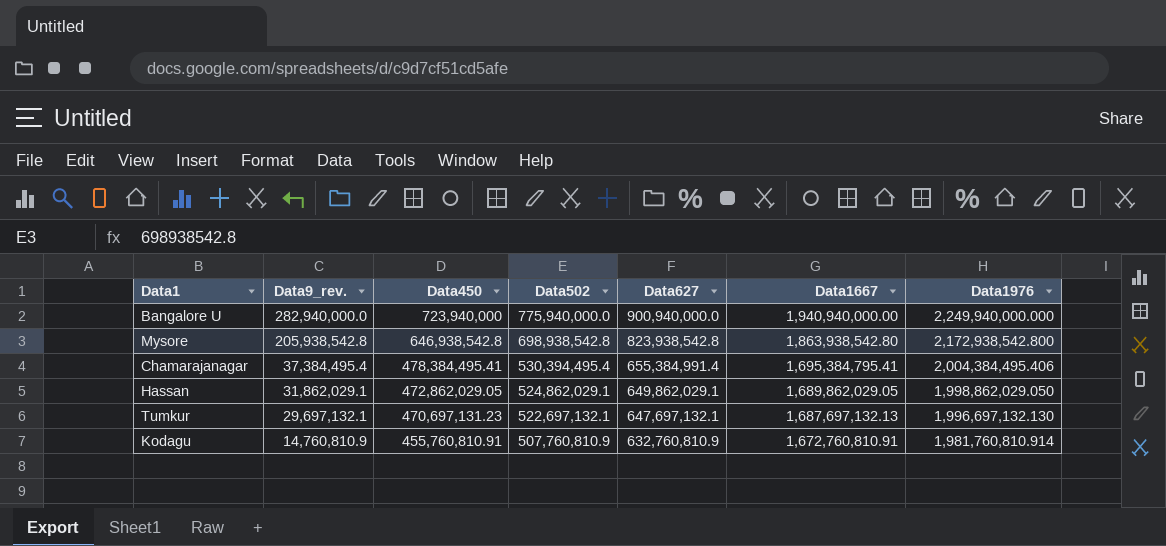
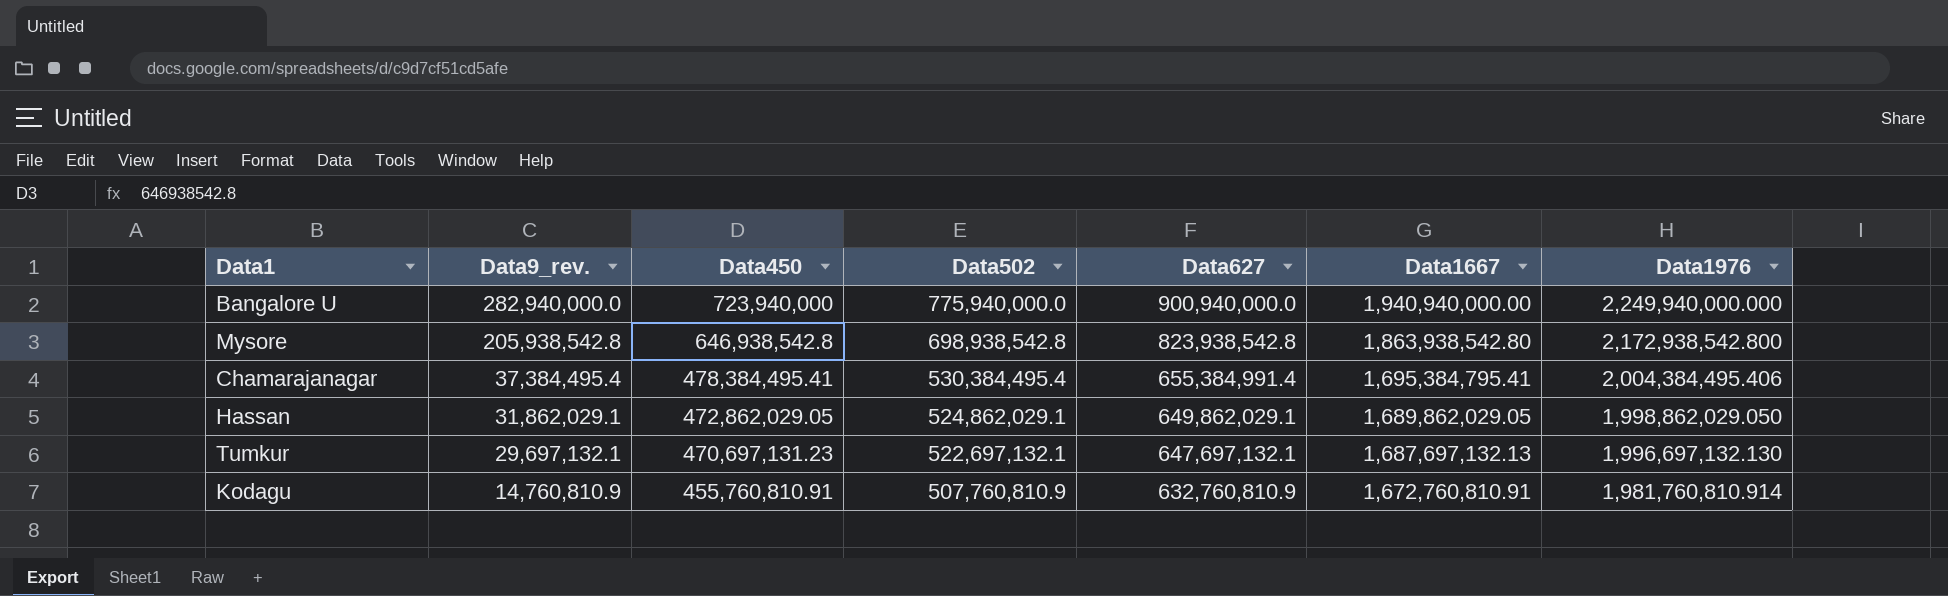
Chamarajanagar | Data502: 530,394,495.4 -> 530,384,495.4

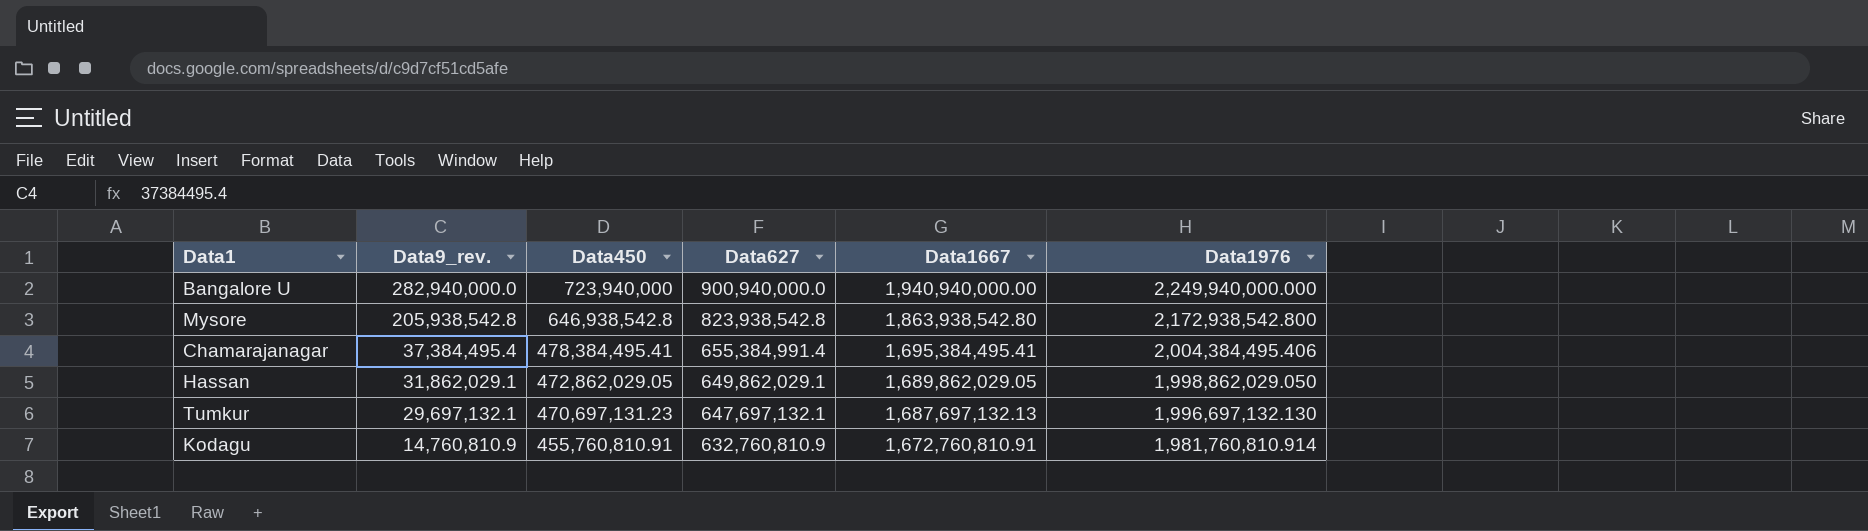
column Data502 | position: 4 -> none
Chamarajanagar | Data1667: 1,695,384,795.41 -> 1,695,384,495.41

